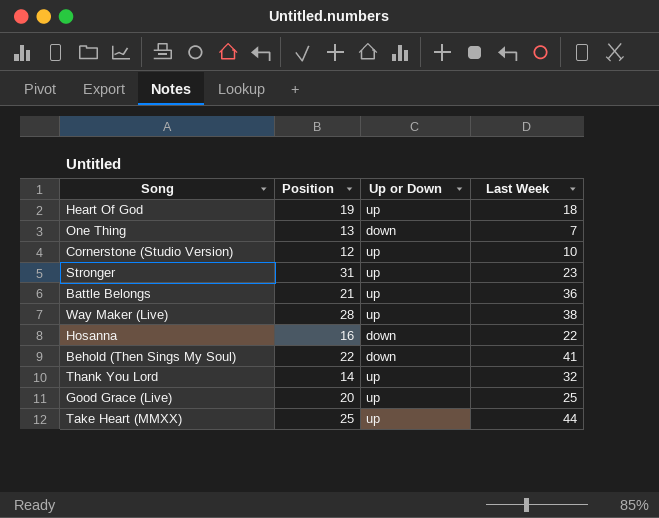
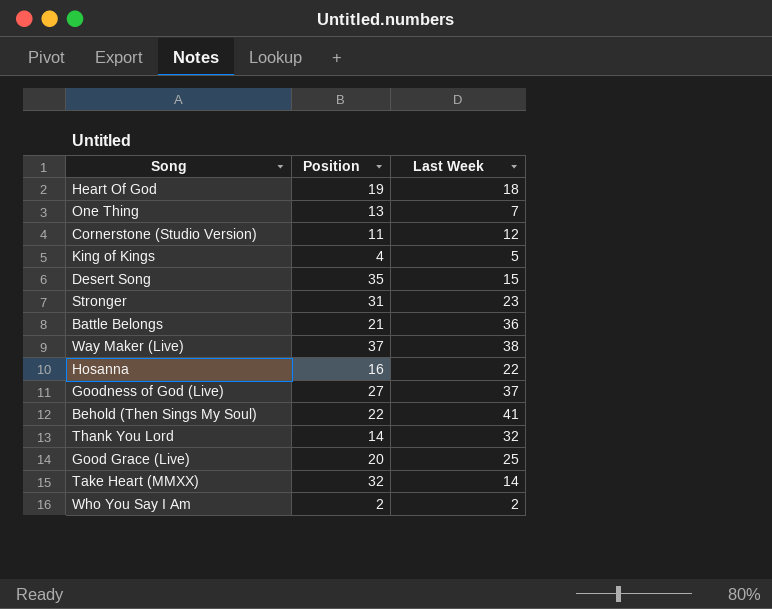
column Up or Down | position: 3 -> none
Cornerstone (Studio Version) | Position: 12 -> 11
Cornerstone (Studio Version) | Last Week: 10 -> 12
row King of Kings: none -> 4 | 5
row Desert Song: none -> 35 | 15
Way Maker (Live) | Position: 28 -> 37
row Goodness of God (Live): none -> 27 | 37
Take Heart (MMXX) | Position: 25 -> 32
Take Heart (MMXX) | Last Week: 44 -> 14
row Who You Say I Am: none -> 2 | 2

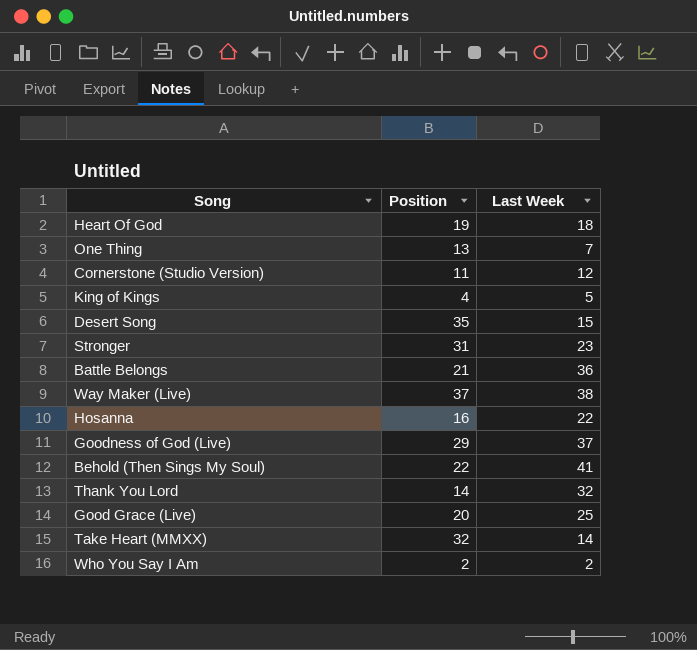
Goodness of God (Live) | Position: 27 -> 29

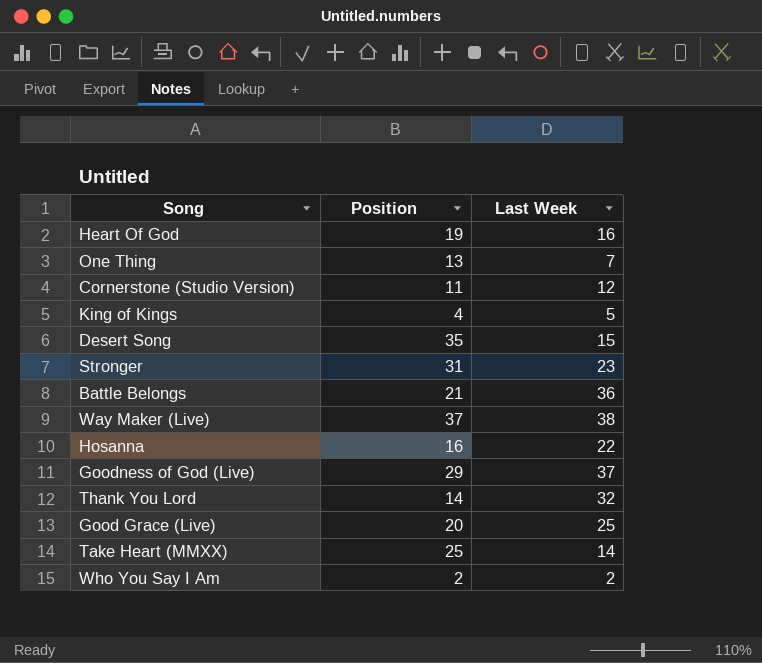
row Behold (Then Sings My Soul): 22 | 41 -> none
Heart Of God | Last Week: 18 -> 16
Take Heart (MMXX) | Position: 32 -> 25

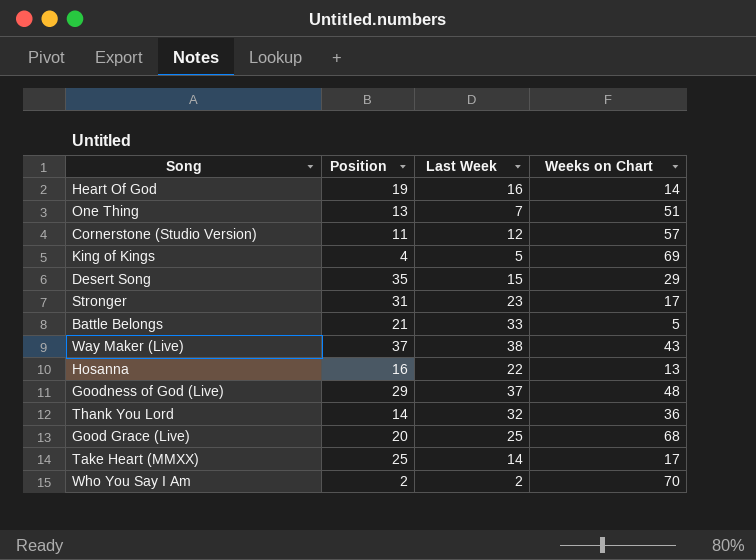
column Weeks on Chart | position: none -> 4
Battle Belongs | Last Week: 36 -> 33

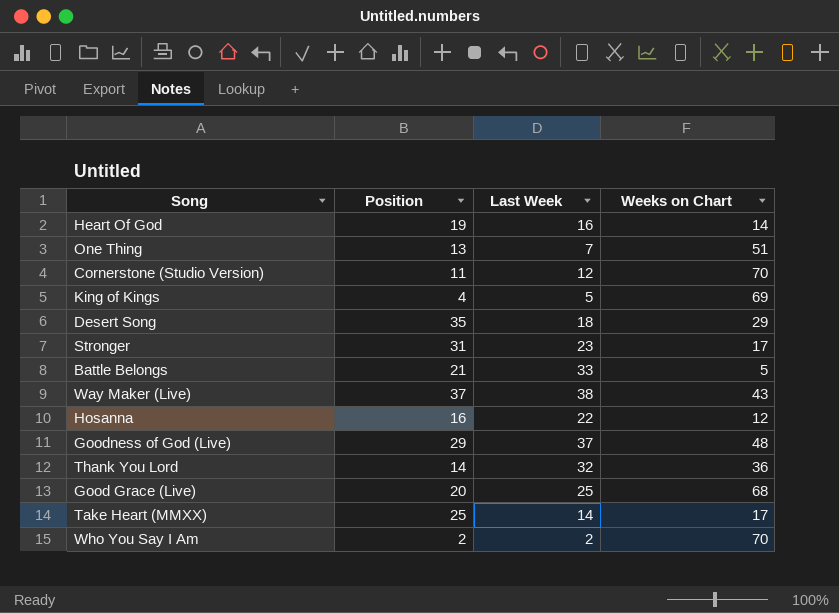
Cornerstone (Studio Version) | Weeks on Chart: 57 -> 70
Desert Song | Last Week: 15 -> 18
Hosanna | Weeks on Chart: 13 -> 12

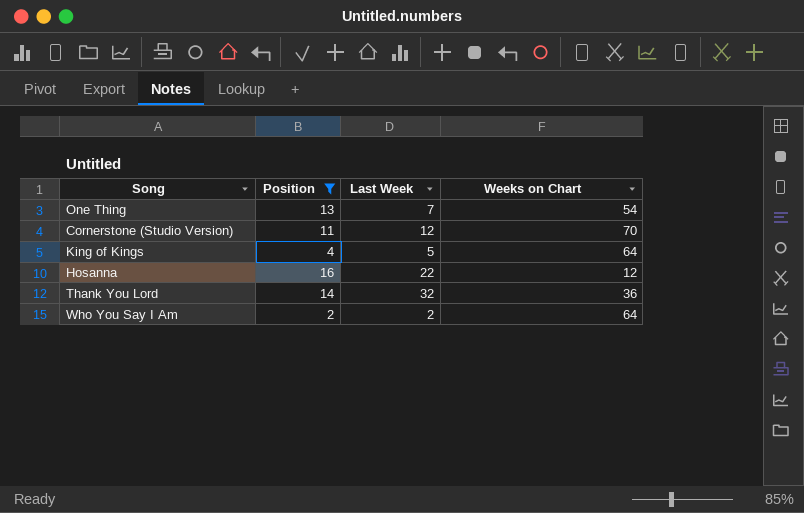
filter: none -> Position <= 16
One Thing | Weeks on Chart: 51 -> 54
King of Kings | Weeks on Chart: 69 -> 64
Who You Say I Am | Weeks on Chart: 70 -> 64

